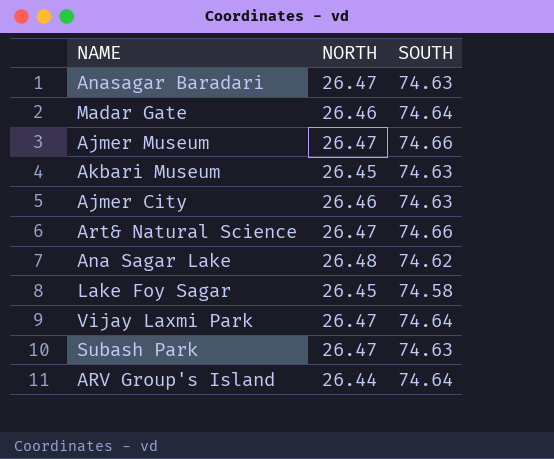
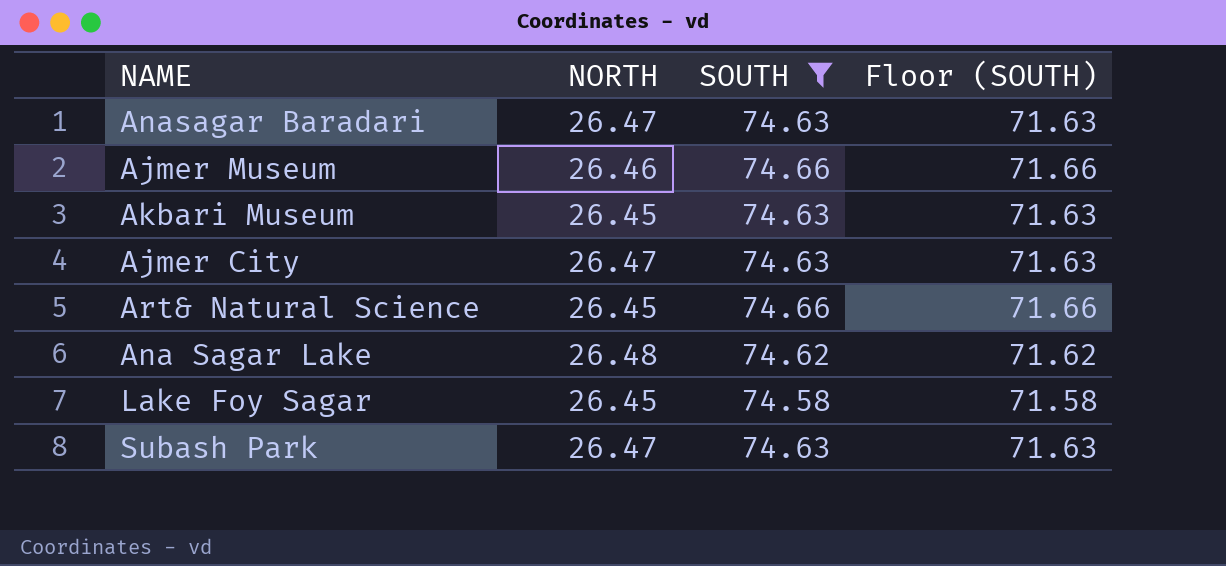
filter: none -> SOUTH != 74.64
column Floor (SOUTH) | formula: none -> [SOUTH] - 3
Ajmer Museum | NORTH: 26.47 -> 26.46
Ajmer City | NORTH: 26.46 -> 26.47
Art& Natural Science | NORTH: 26.47 -> 26.45

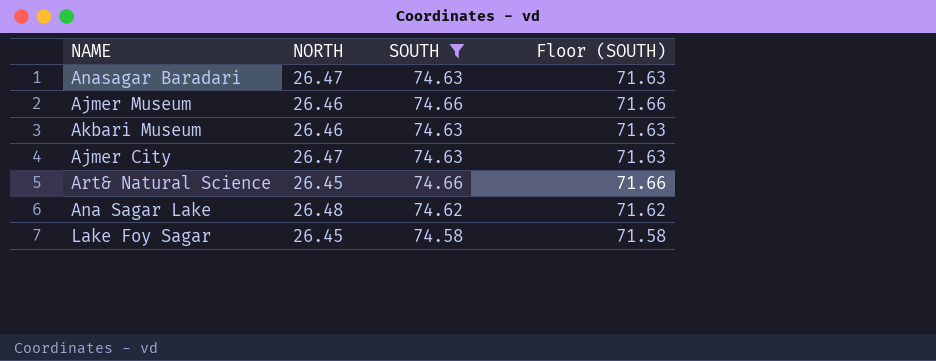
row Subash Park: 26.47 | 74.63 | 71.63 -> none
Akbari Museum | NORTH: 26.45 -> 26.46

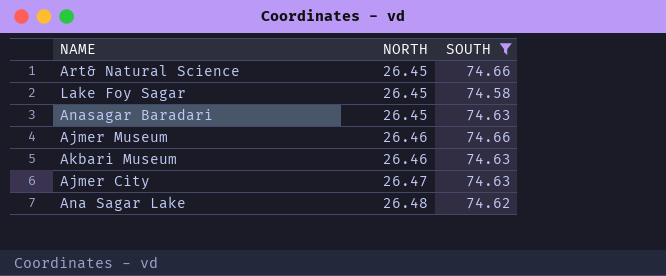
row order: none -> NORTH ascending
column Floor (SOUTH) | formula: [SOUTH] - 3 -> none
Anasagar Baradari | NORTH: 26.47 -> 26.45

